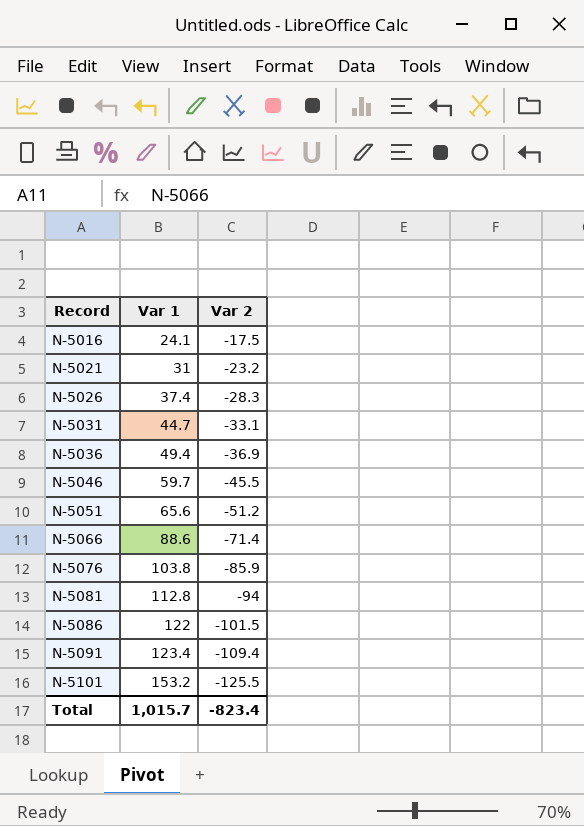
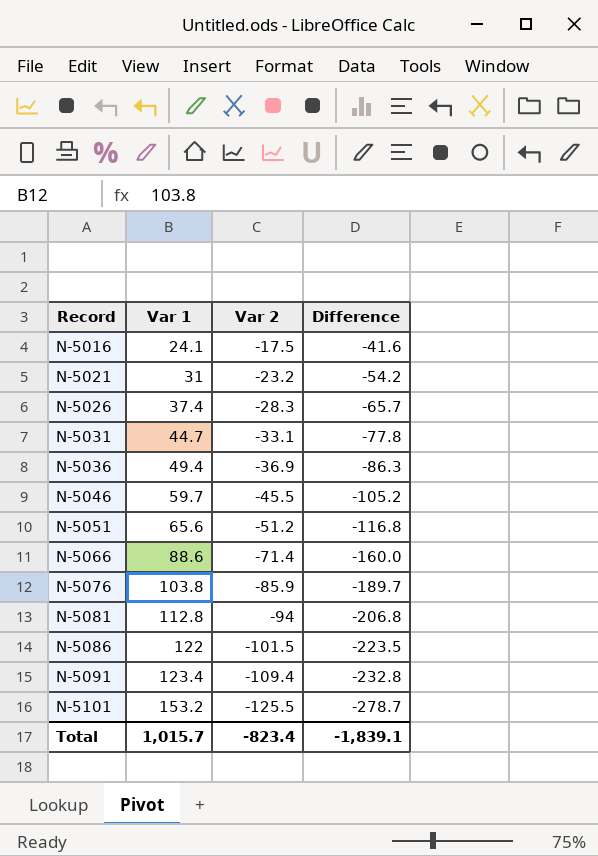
column Difference | formula: none -> [Var 2] - [Var 1]

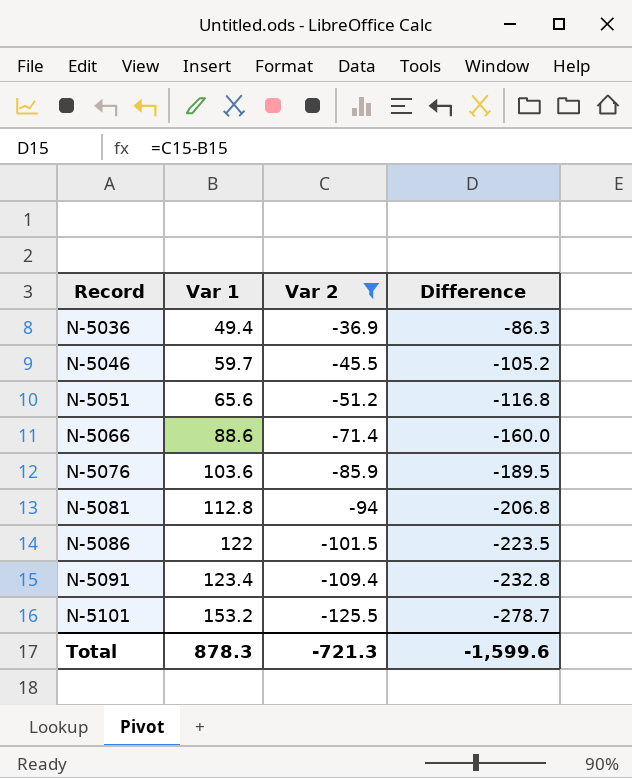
filter: none -> Var 2 <= -36.9
N-5076 | Var 1: 103.8 -> 103.6
N-5076 | Difference: -189.7 -> -189.5
Total | Var 1: 1,015.7 -> 878.3
Total | Var 2: -823.4 -> -721.3
Total | Difference: -1,839.1 -> -1,599.6

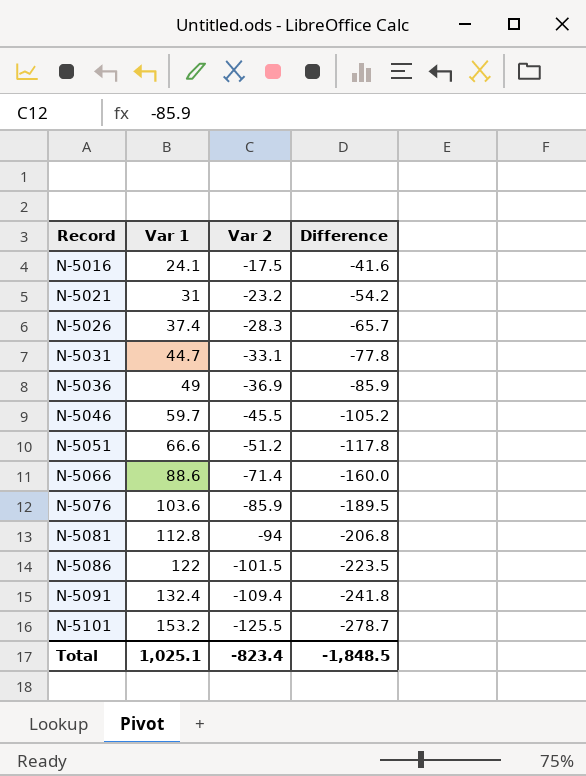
filter: Var 2 <= -36.9 -> none
N-5036 | Var 1: 49.4 -> 49
N-5036 | Difference: -86.3 -> -85.9
N-5051 | Var 1: 65.6 -> 66.6
N-5051 | Difference: -116.8 -> -117.8
N-5091 | Var 1: 123.4 -> 132.4
N-5091 | Difference: -232.8 -> -241.8
Total | Var 1: 878.3 -> 1,025.1
Total | Var 2: -721.3 -> -823.4
Total | Difference: -1,599.6 -> -1,848.5

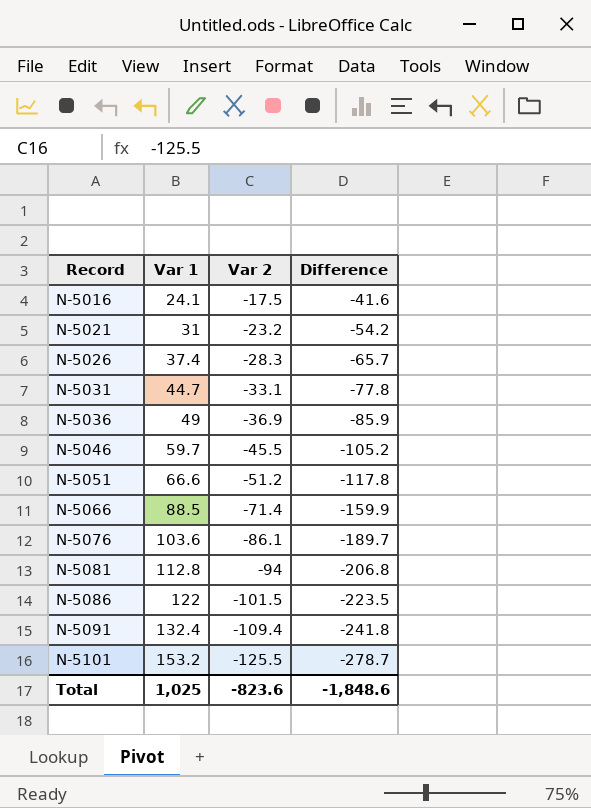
N-5066 | Var 1: 88.6 -> 88.5
N-5066 | Difference: -160.0 -> -159.9
N-5076 | Var 2: -85.9 -> -86.1
N-5076 | Difference: -189.5 -> -189.7
Total | Var 1: 1,025.1 -> 1,025
Total | Var 2: -823.4 -> -823.6
Total | Difference: -1,848.5 -> -1,848.6

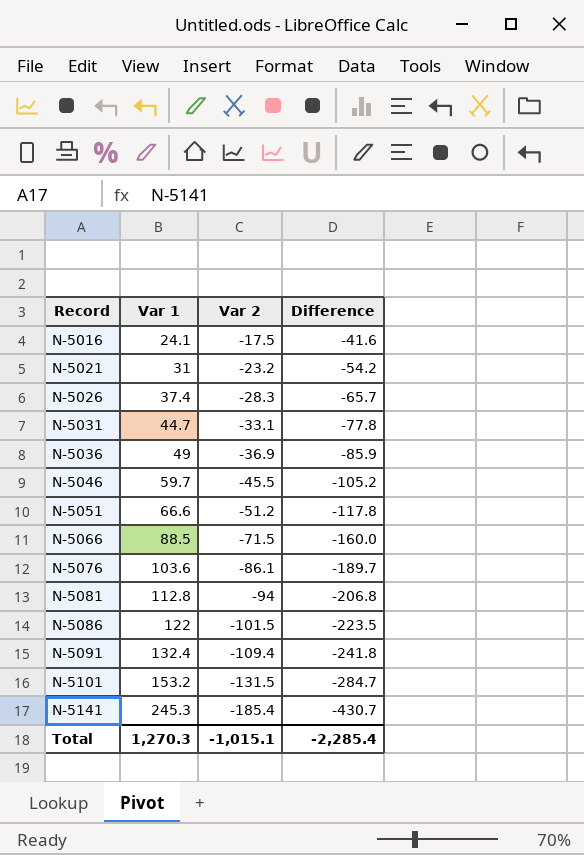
N-5066 | Var 2: -71.4 -> -71.5
N-5066 | Difference: -159.9 -> -160.0
N-5101 | Var 2: -125.5 -> -131.5
N-5101 | Difference: -278.7 -> -284.7
row N-5141: none -> 245.3 | -185.4 | -430.7
Total | Var 1: 1,025 -> 1,270.3
Total | Var 2: -823.6 -> -1,015.1
Total | Difference: -1,848.6 -> -2,285.4

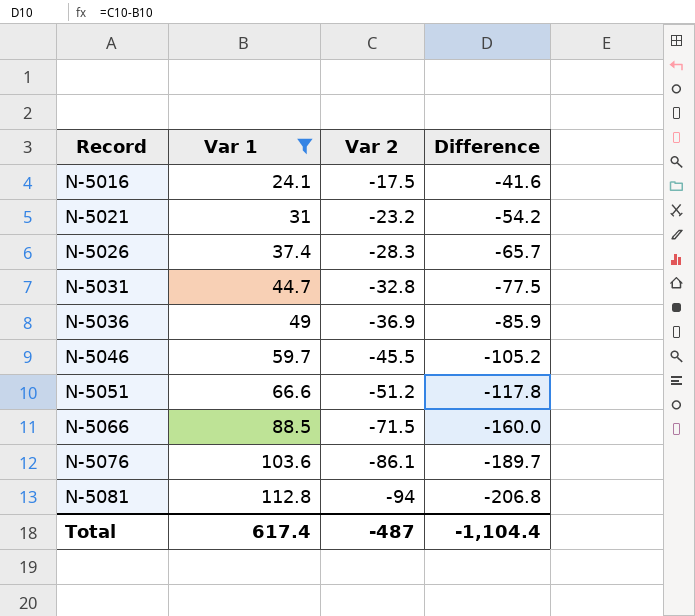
filter: none -> Var 1 <= 112.8
N-5031 | Var 2: -33.1 -> -32.8
N-5031 | Difference: -77.8 -> -77.5
Total | Var 1: 1,270.3 -> 617.4
Total | Var 2: -1,015.1 -> -487
Total | Difference: -2,285.4 -> -1,104.4

